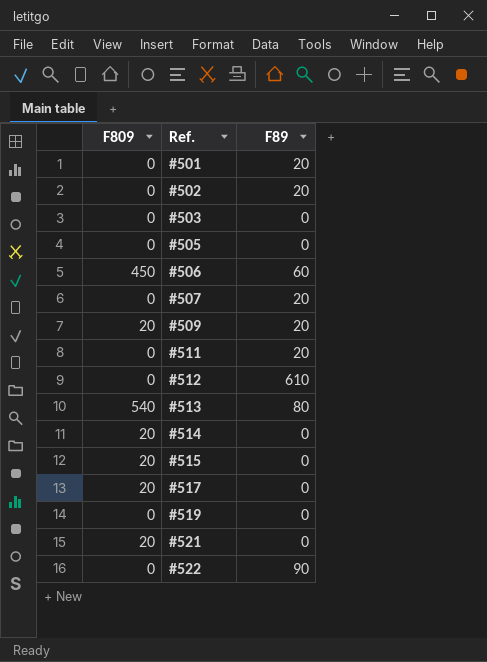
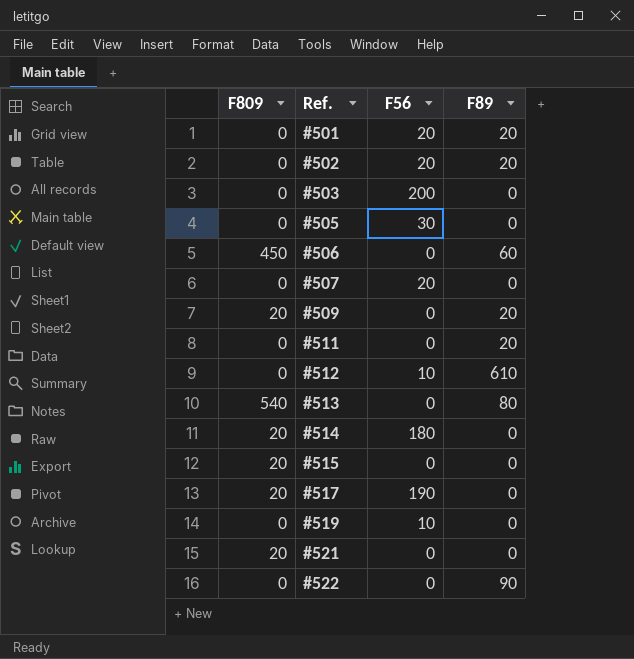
column F56 | position: none -> 3
#507 | F89: 20 -> 0

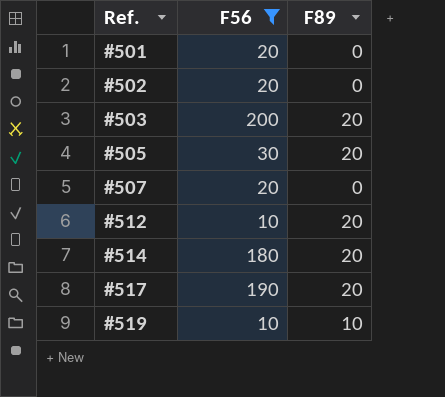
filter: none -> F56 != 0
column F809 | position: 1 -> none
#501 | F89: 20 -> 0
#502 | F89: 20 -> 0
#503 | F89: 0 -> 20
#505 | F89: 0 -> 20
#512 | F89: 610 -> 20
#514 | F89: 0 -> 20
#517 | F89: 0 -> 20
#519 | F89: 0 -> 10

